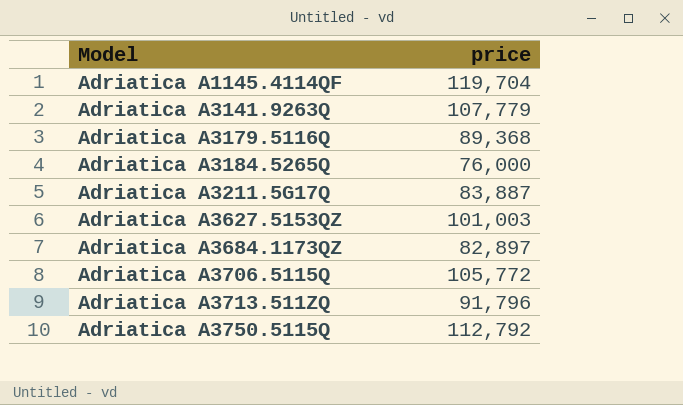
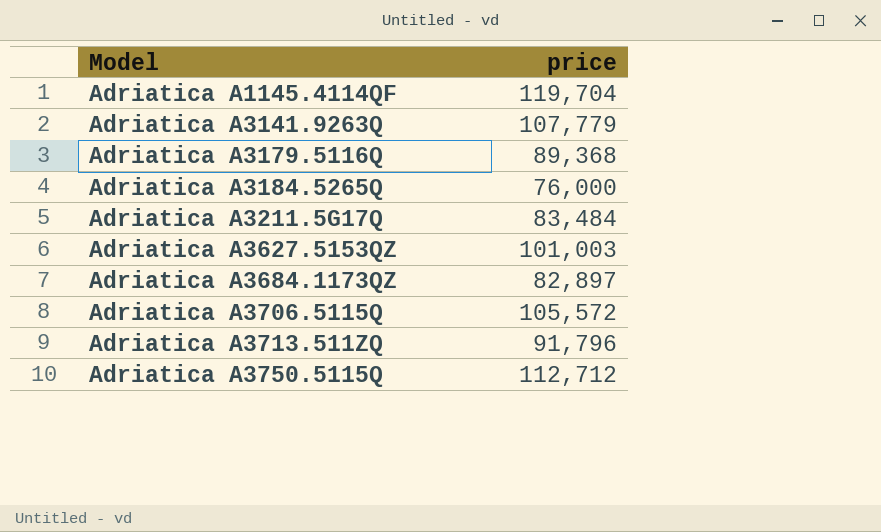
Adriatica A3211.5G17Q | price: 83,887 -> 83,484
Adriatica A3706.5115Q | price: 105,772 -> 105,572
Adriatica A3750.5115Q | price: 112,792 -> 112,712

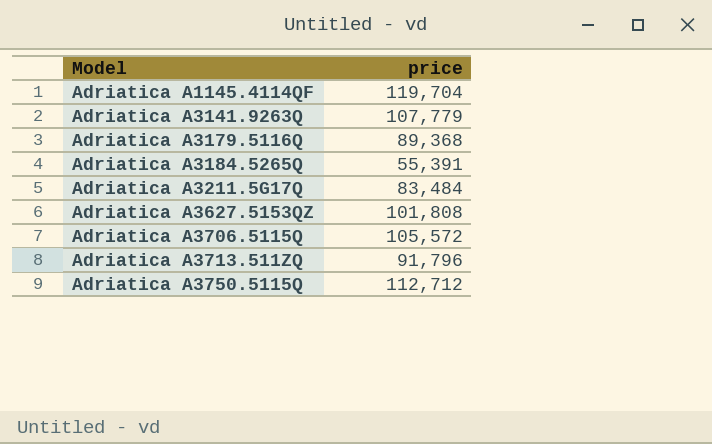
row Adriatica A3684.1173QZ: 82,897 -> none
Adriatica A3184.5265Q | price: 76,000 -> 55,391
Adriatica A3627.5153QZ | price: 101,003 -> 101,808

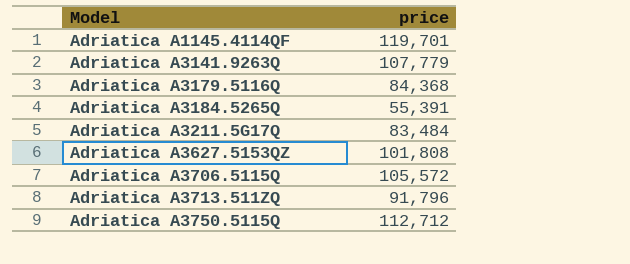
Adriatica A1145.4114QF | price: 119,704 -> 119,701
Adriatica A3179.5116Q | price: 89,368 -> 84,368

